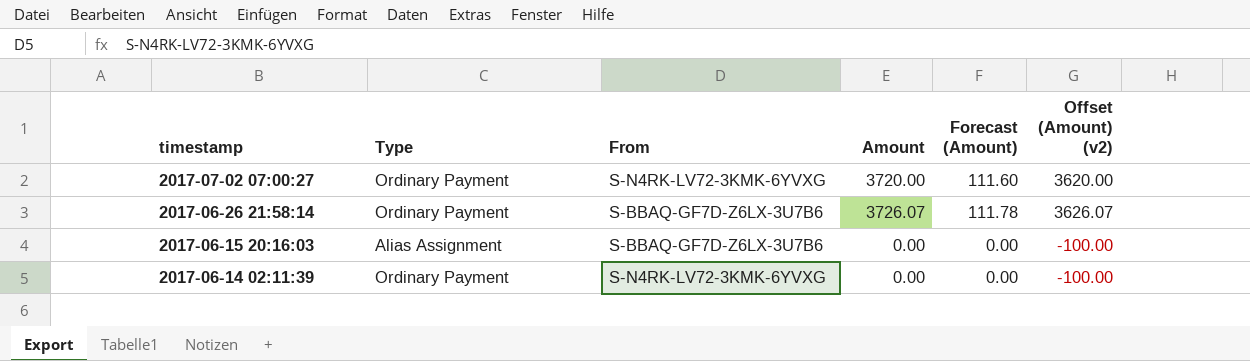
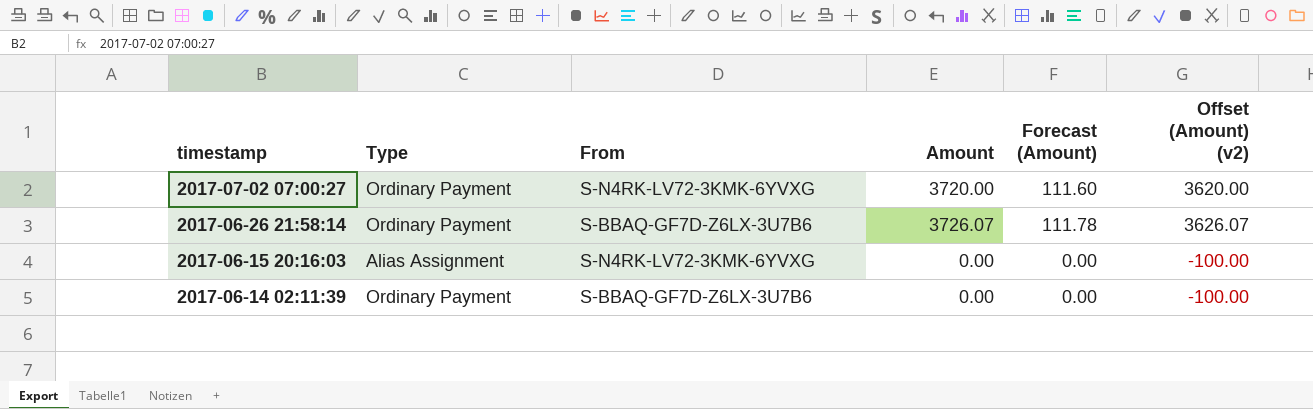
2017-06-15 20:16:03 | From: S-BBAQ-GF7D-Z6LX-3U7B6 -> S-N4RK-LV72-3KMK-6YVXG
2017-06-14 02:11:39 | From: S-N4RK-LV72-3KMK-6YVXG -> S-BBAQ-GF7D-Z6LX-3U7B6

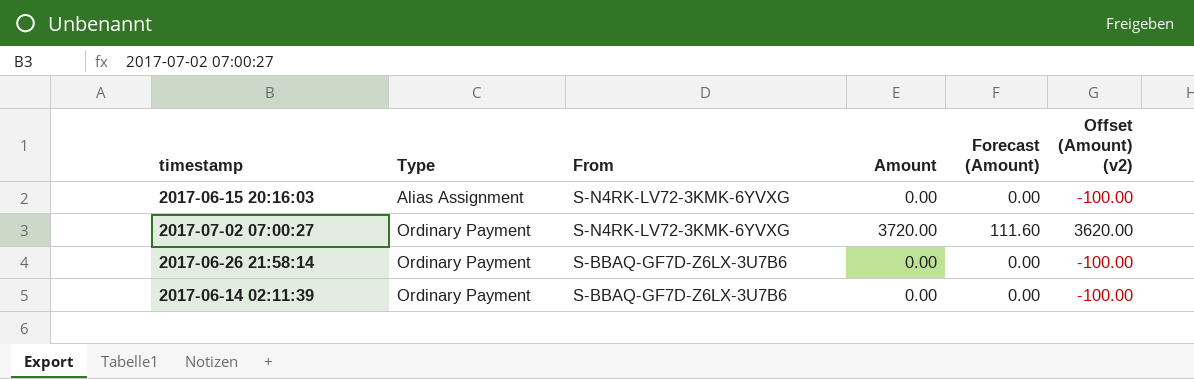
row order: timestamp descending -> Type ascending
2017-06-26 21:58:14 | Amount: 3726.07 -> 0.00
2017-06-26 21:58:14 | Forecast (Amount): 111.78 -> 0.00
2017-06-26 21:58:14 | Offset (Amount) (v2): 3626.07 -> -100.00

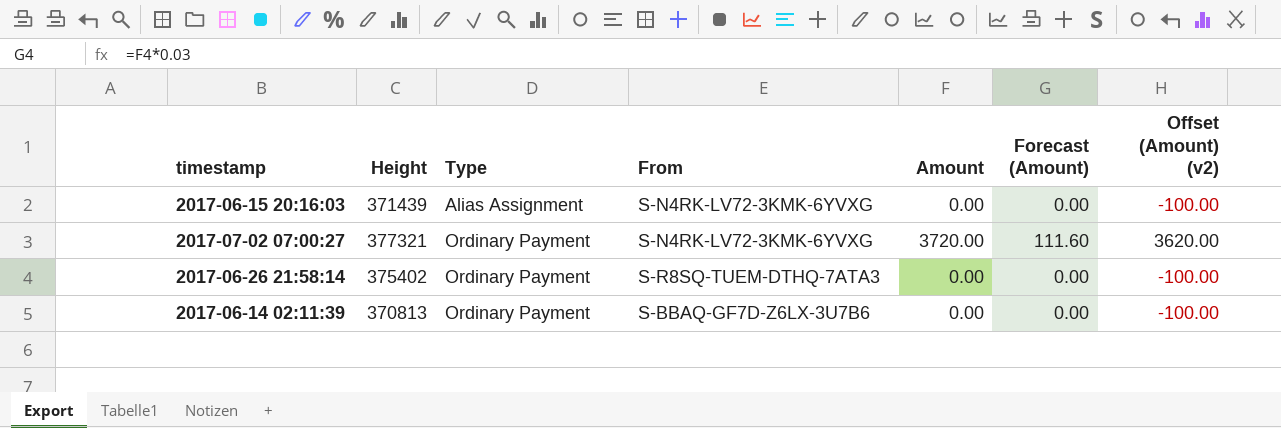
column Height | position: none -> 2
2017-06-26 21:58:14 | From: S-BBAQ-GF7D-Z6LX-3U7B6 -> S-R8SQ-TUEM-DTHQ-7ATA3

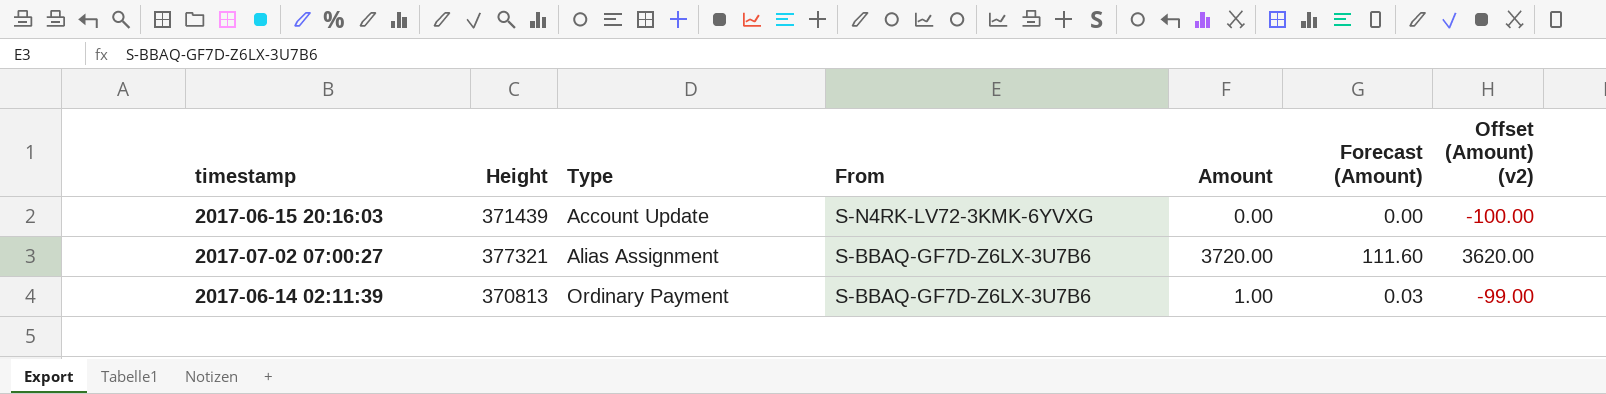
row 2017-06-26 21:58:14: 375402 | Ordinary Payment | S-R8SQ-TUEM-DTHQ-7ATA3 | 0.00 | 0.00 | -100.00 -> none
2017-06-15 20:16:03 | Type: Alias Assignment -> Account Update
2017-07-02 07:00:27 | Type: Ordinary Payment -> Alias Assignment
2017-07-02 07:00:27 | From: S-N4RK-LV72-3KMK-6YVXG -> S-BBAQ-GF7D-Z6LX-3U7B6
2017-06-14 02:11:39 | Amount: 0.00 -> 1.00
2017-06-14 02:11:39 | Forecast (Amount): 0.00 -> 0.03
2017-06-14 02:11:39 | Offset (Amount) (v2): -100.00 -> -99.00

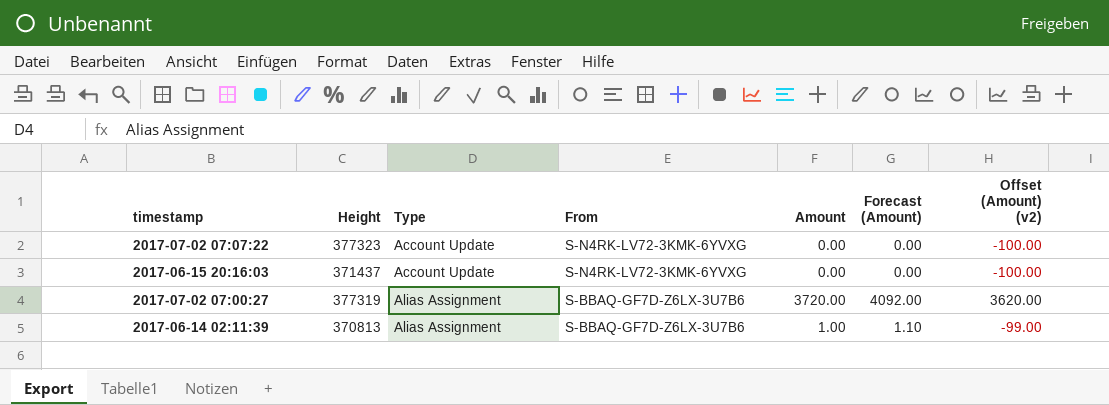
column Forecast (Amount) | formula: [Amount] * 0.03 -> [Amount] * 1.1
row 2017-07-02 07:07:22: none -> 377323 | Account Update | S-N4RK-LV72-3KMK-6YVXG | 0.00 | 0.00 | -100.00
2017-06-15 20:16:03 | Height: 371439 -> 371437
2017-07-02 07:00:27 | Height: 377321 -> 377319
2017-06-14 02:11:39 | Type: Ordinary Payment -> Alias Assignment

